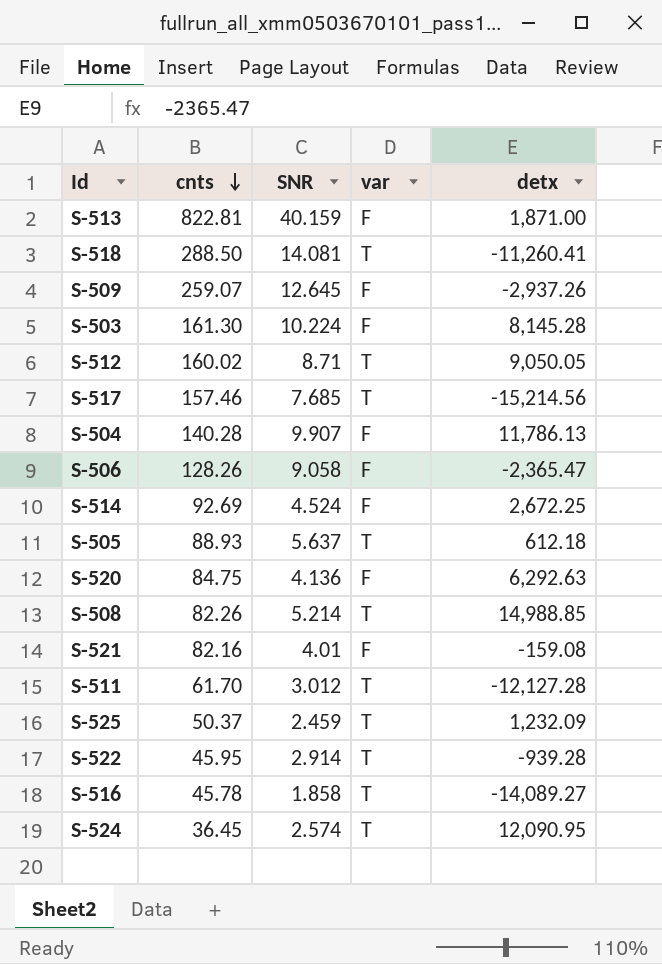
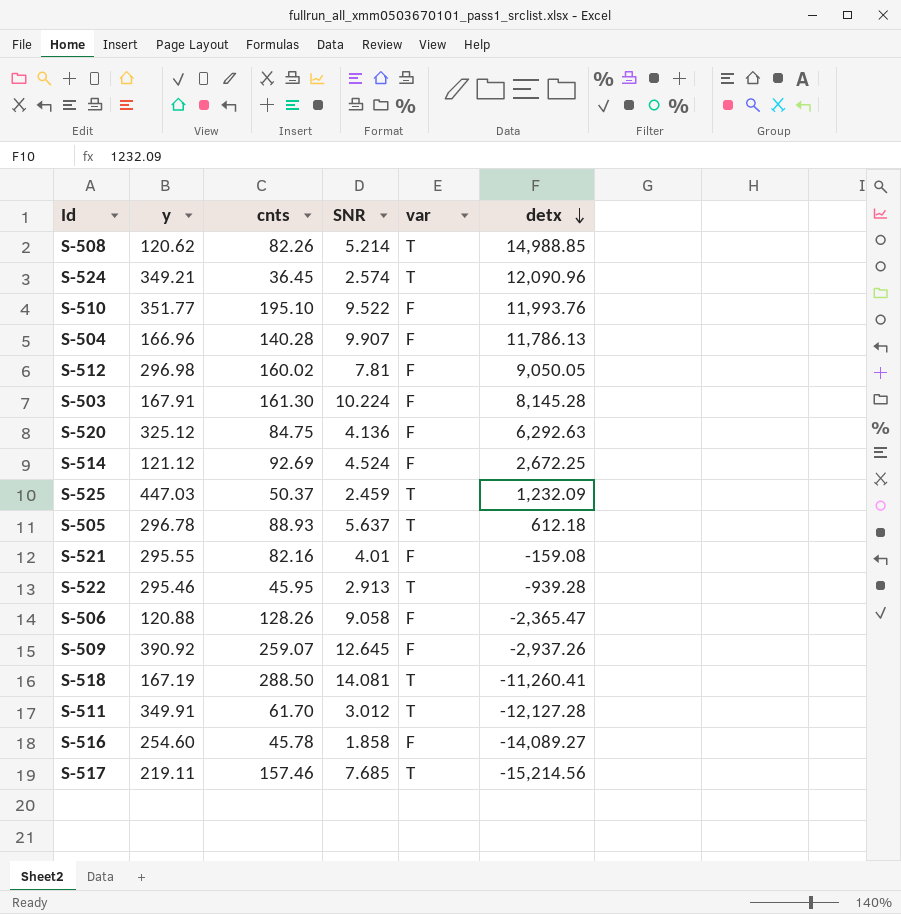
row order: cnts descending -> detx descending
column y | position: none -> 2
row S-513: 822.81 | 40.159 | F | 1,871.00 -> none
S-524 | detx: 12,090.95 -> 12,090.96
row S-510: none -> 351.77 | 195.10 | 9.522 | F | 11,993.76
S-512 | SNR: 8.71 -> 7.81
S-512 | var: T -> F
S-522 | SNR: 2.914 -> 2.913
S-516 | var: T -> F

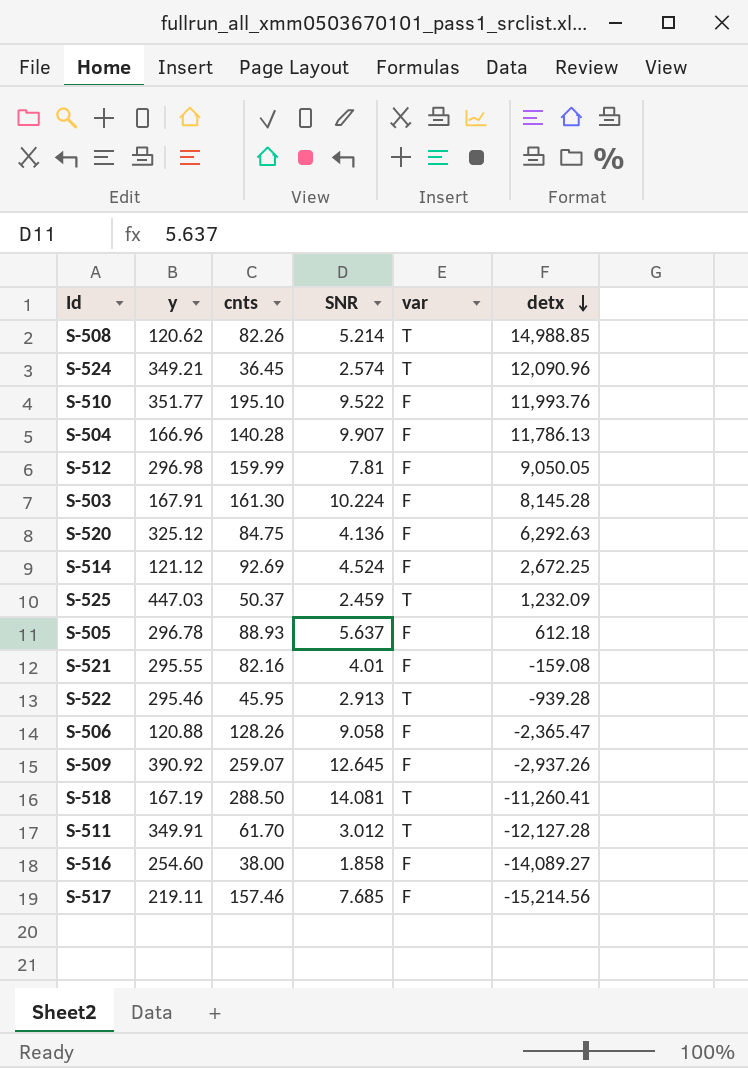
S-512 | cnts: 160.02 -> 159.99
S-505 | var: T -> F
S-516 | cnts: 45.78 -> 38.00
S-517 | var: T -> F

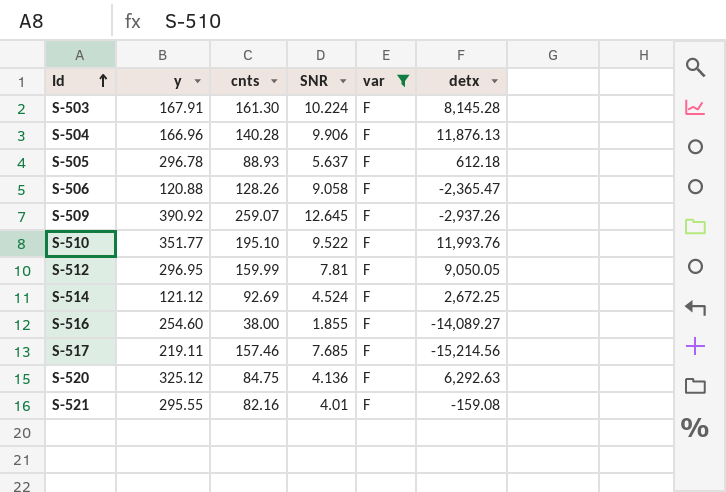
filter: none -> var = F
row order: detx descending -> Id ascending
S-504 | SNR: 9.907 -> 9.906
S-504 | detx: 11,786.13 -> 11,876.13
S-512 | y: 296.98 -> 296.95
S-516 | SNR: 1.858 -> 1.855

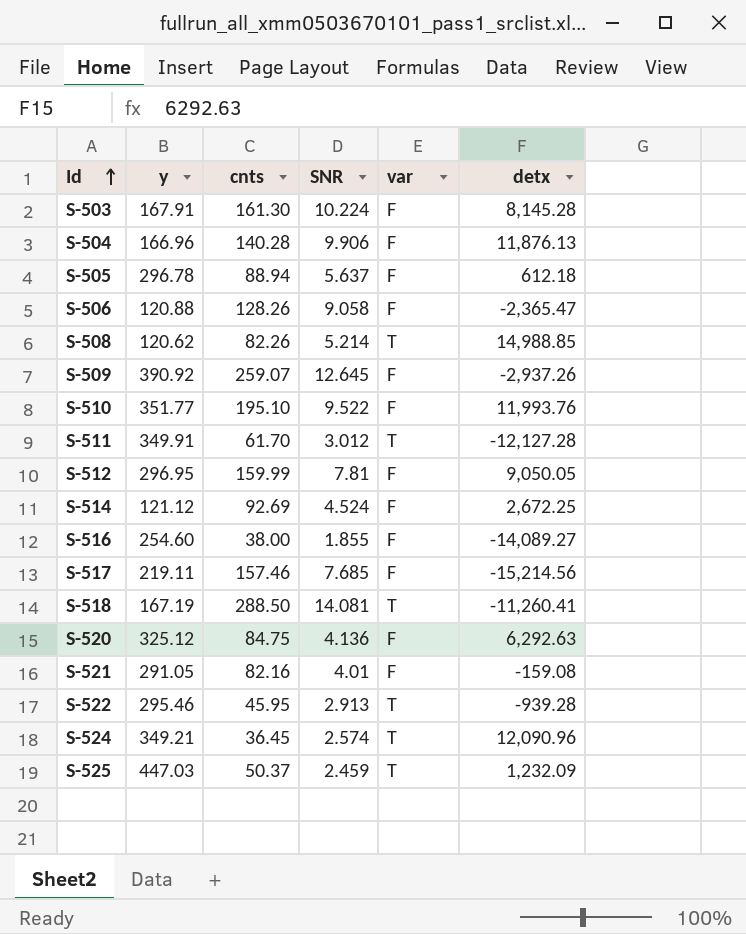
filter: var = F -> none
S-505 | cnts: 88.93 -> 88.94
S-521 | y: 295.55 -> 291.05

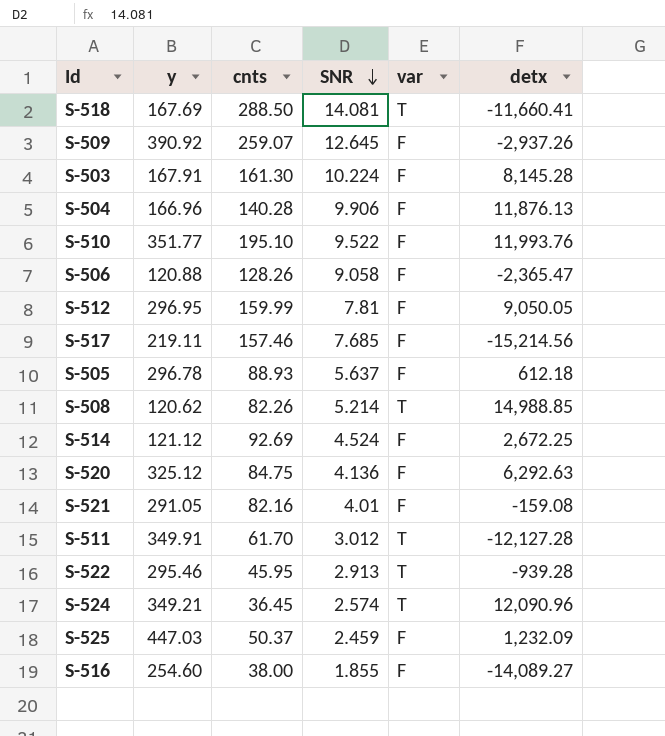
row order: Id ascending -> SNR descending
S-518 | y: 167.19 -> 167.69
S-518 | detx: -11,260.41 -> -11,660.41
S-505 | cnts: 88.94 -> 88.93
S-525 | var: T -> F

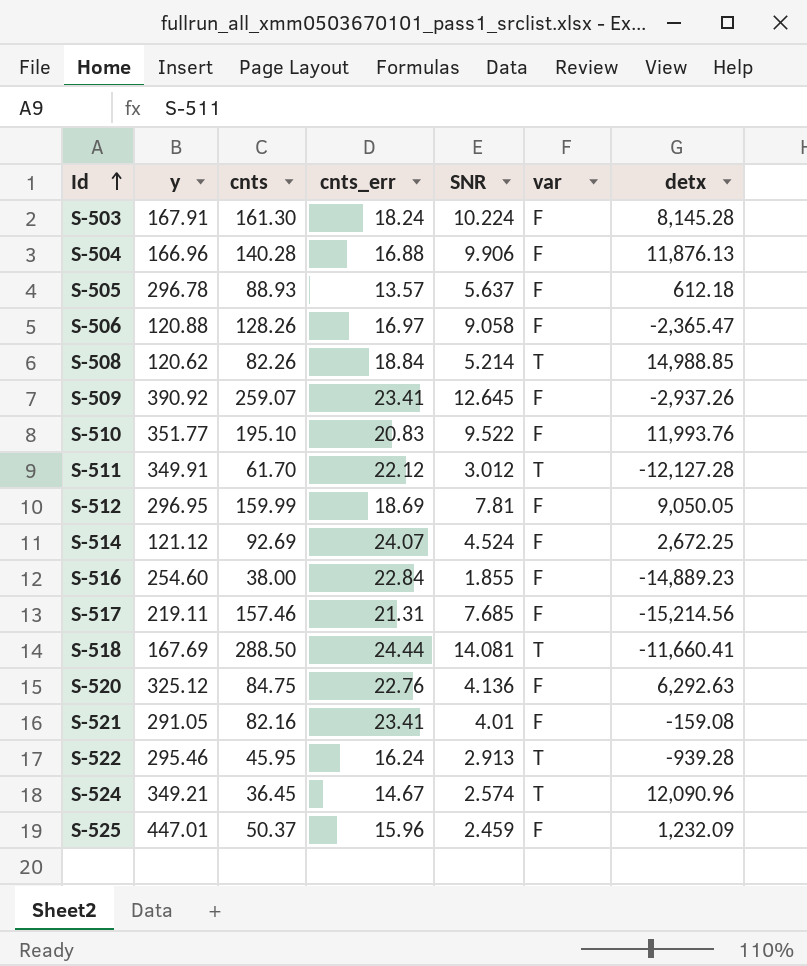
row order: SNR descending -> Id ascending
column cnts_err | position: none -> 4
S-516 | detx: -14,089.27 -> -14,889.23
S-525 | y: 447.03 -> 447.01

